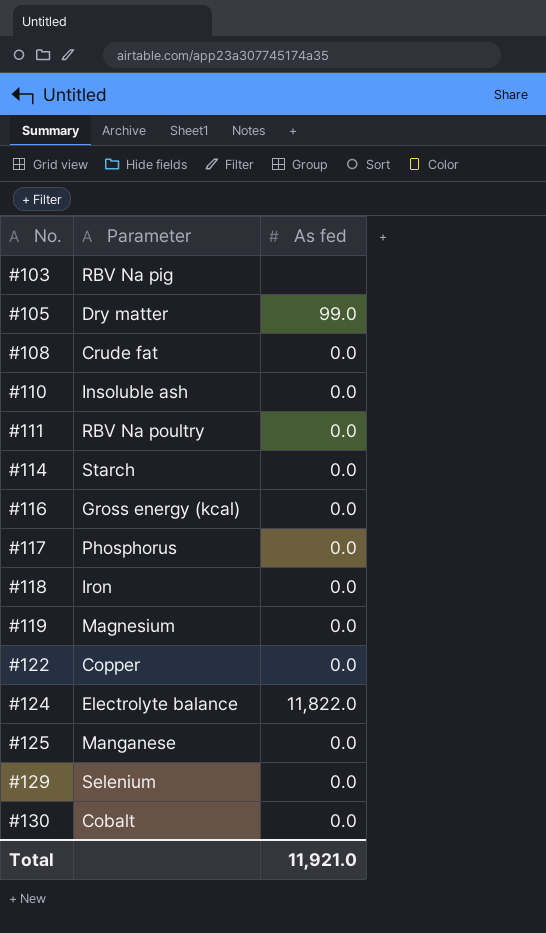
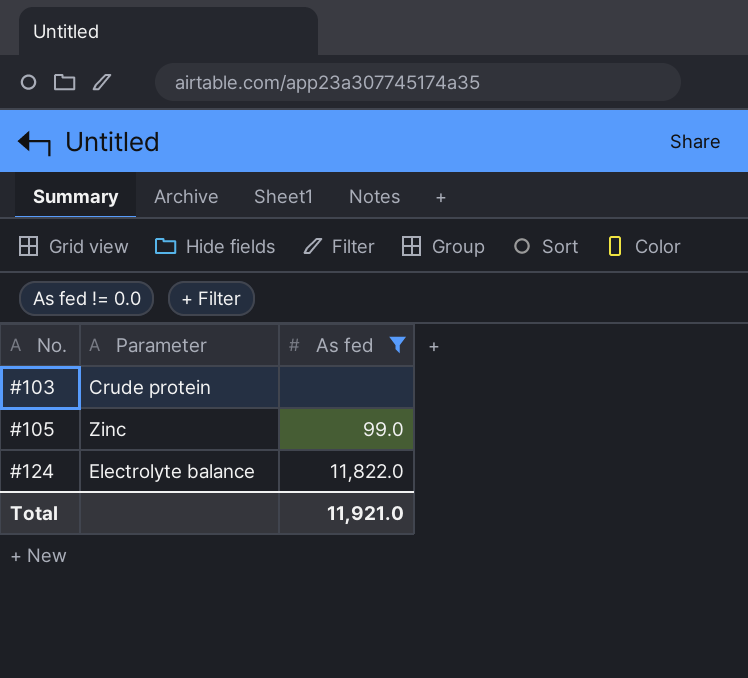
filter: none -> As fed != 0.0
#103 | Parameter: RBV Na pig -> Crude protein
#105 | Parameter: Dry matter -> Zinc

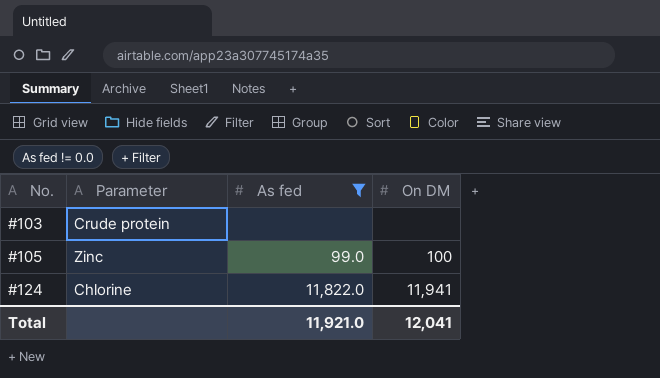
column On DM | position: none -> 4
#124 | Parameter: Electrolyte balance -> Chlorine

